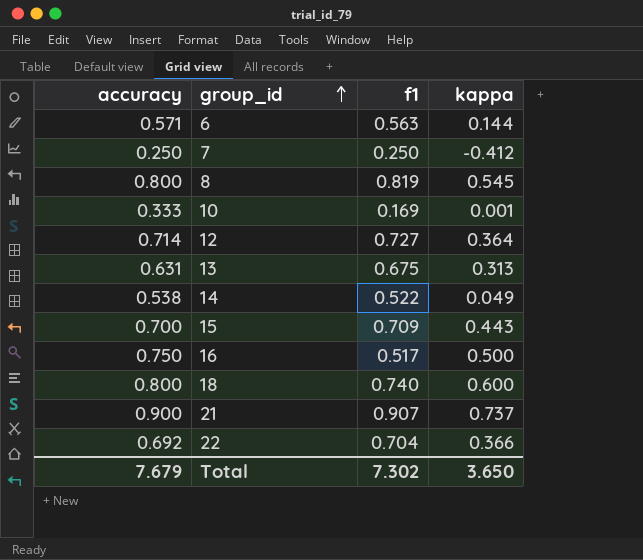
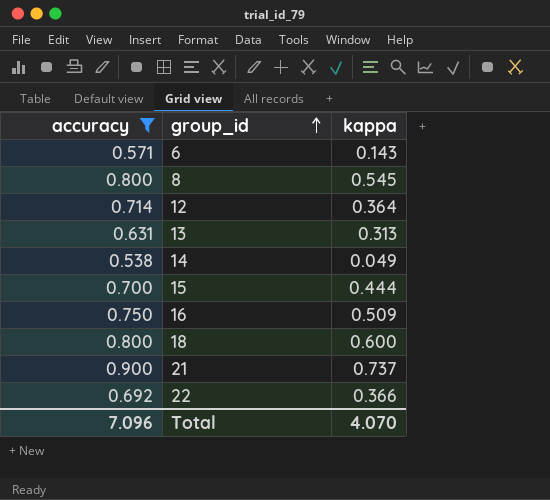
filter: none -> accuracy >= 0.538
column f1 | position: 3 -> none
6 | kappa: 0.144 -> 0.143
15 | kappa: 0.443 -> 0.444
16 | kappa: 0.500 -> 0.509
Total | accuracy: 7.679 -> 7.096
Total | kappa: 3.650 -> 4.070

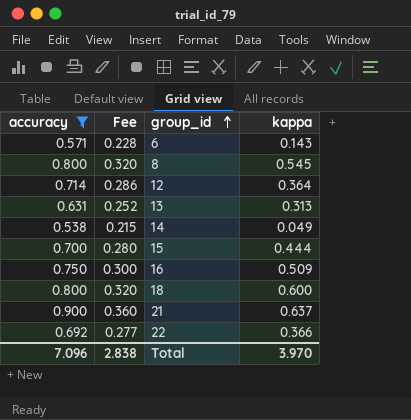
column Fee | formula: none -> [accuracy] * 0.4
21 | kappa: 0.737 -> 0.637
Total | kappa: 4.070 -> 3.970

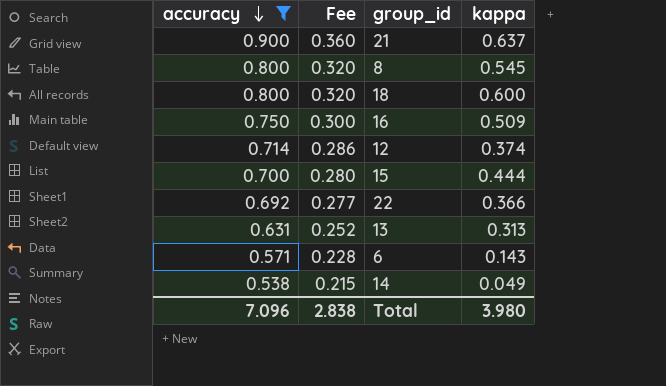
row order: group_id ascending -> accuracy descending
12 | kappa: 0.364 -> 0.374
Total | kappa: 3.970 -> 3.980

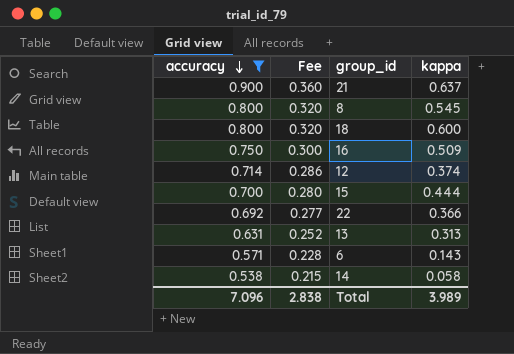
14 | kappa: 0.049 -> 0.058
Total | kappa: 3.980 -> 3.989

